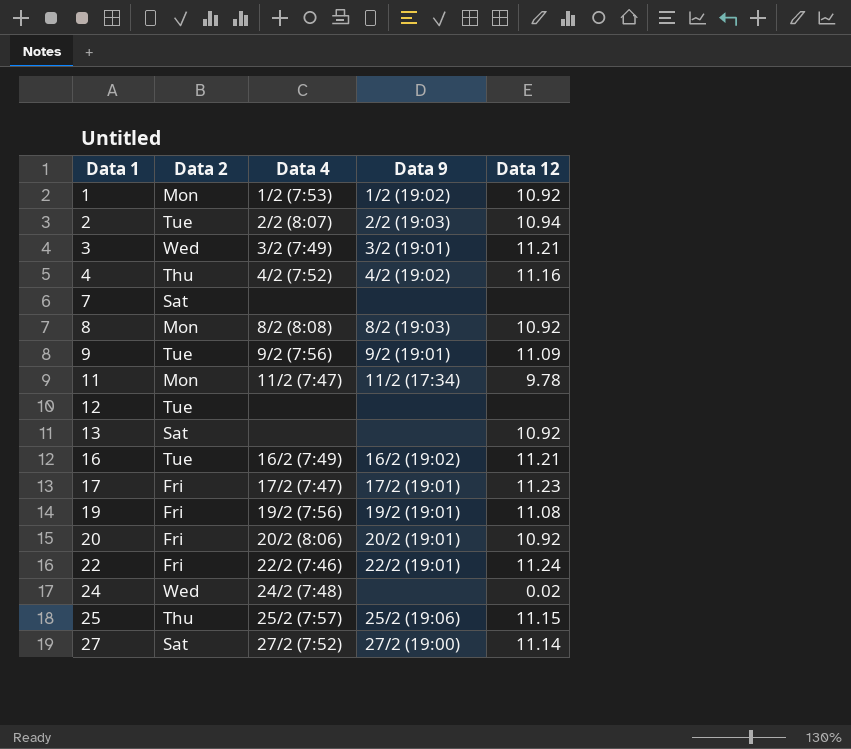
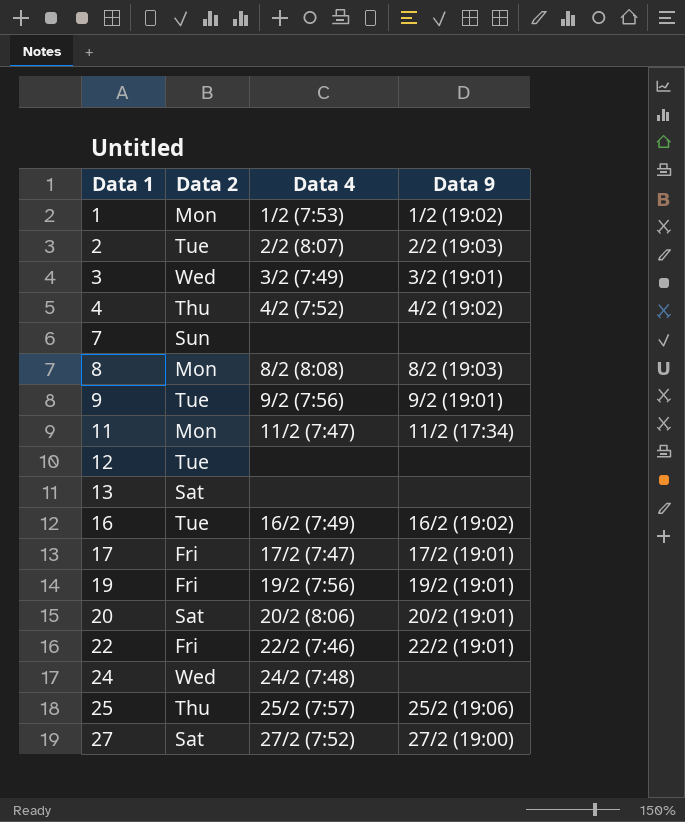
column Data 12 | position: 5 -> none
7 | Data 2: Sat -> Sun
20 | Data 2: Fri -> Sat

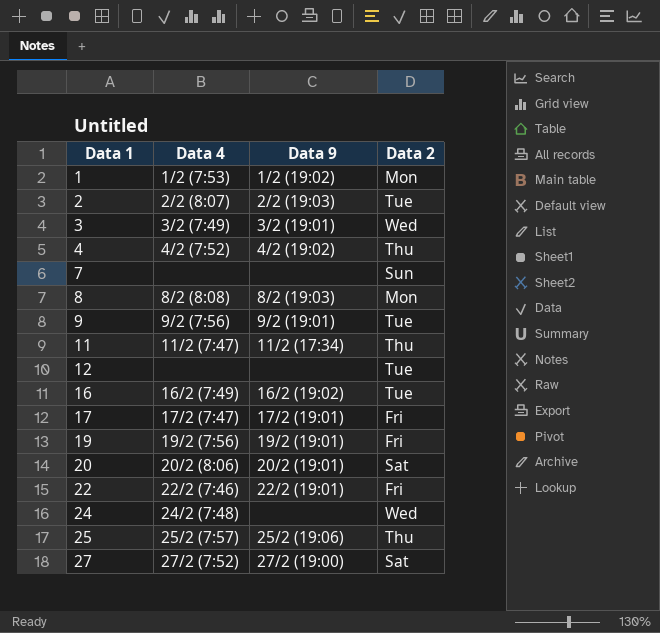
column Data 2 | position: 2 -> 4
row 13: Sat | none | none -> none
11 | Data 2: Mon -> Thu

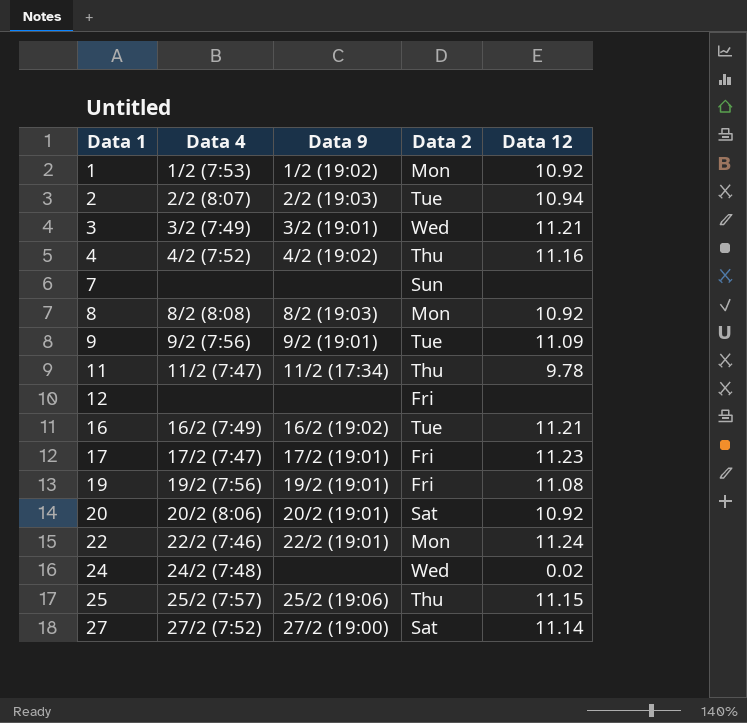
column Data 12 | position: none -> 5
12 | Data 2: Tue -> Fri
22 | Data 2: Fri -> Mon

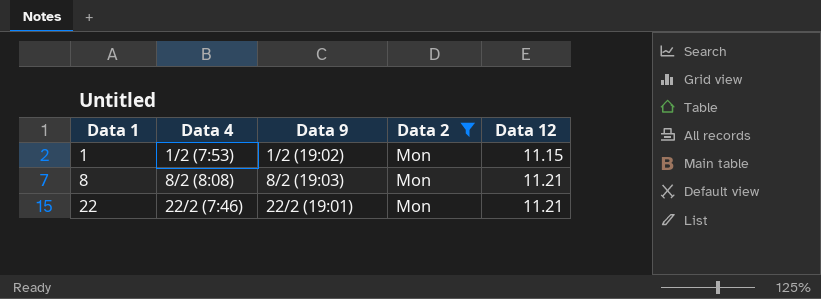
filter: none -> Data 2 = Mon
1 | Data 12: 10.92 -> 11.15
8 | Data 12: 10.92 -> 11.21
22 | Data 12: 11.24 -> 11.21

